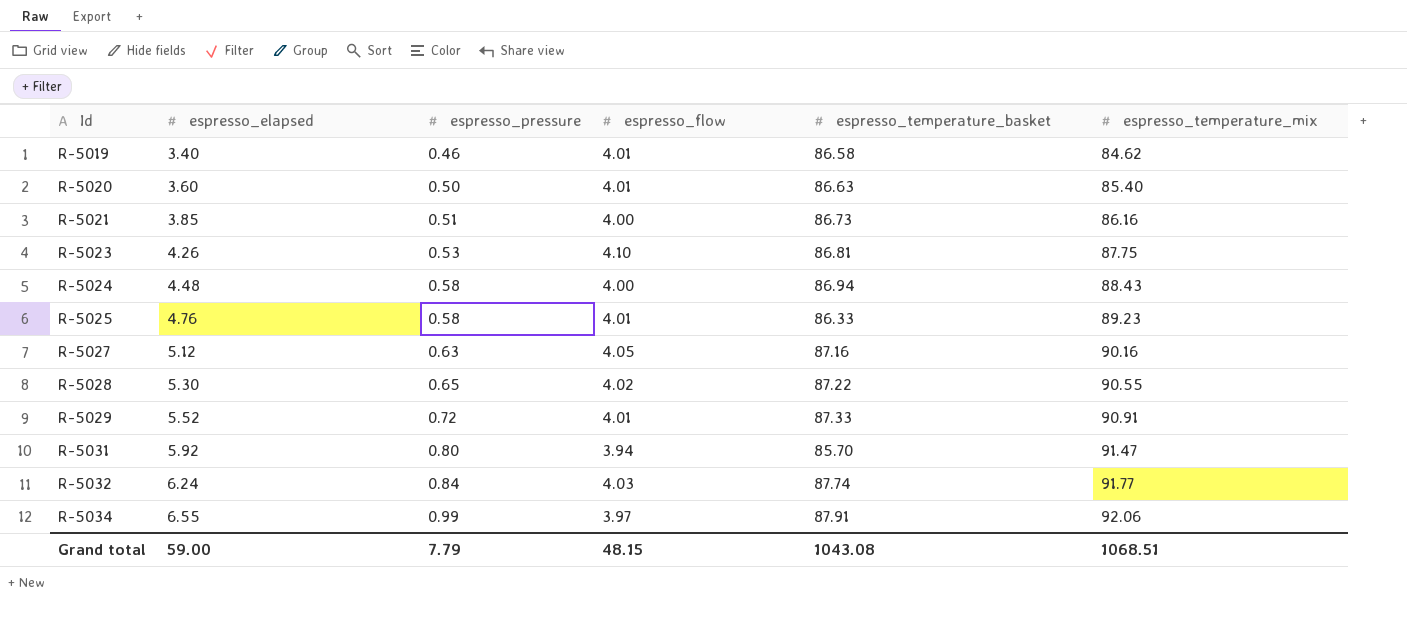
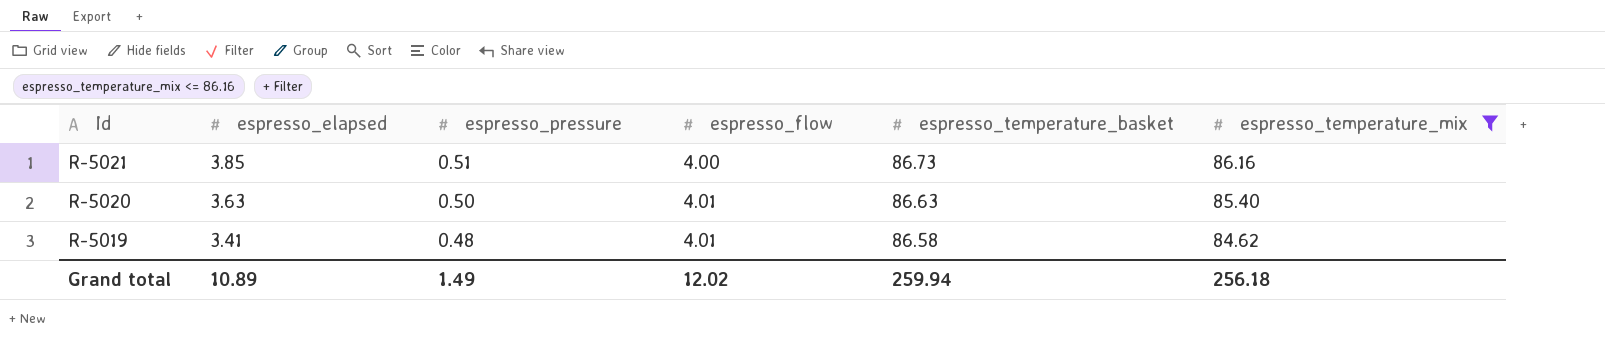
filter: none -> espresso_temperature_mix <= 86.16
row order: Id ascending -> Id descending
R-5020 | espresso_elapsed: 3.60 -> 3.63
R-5019 | espresso_elapsed: 3.40 -> 3.41
R-5019 | espresso_pressure: 0.46 -> 0.48
Grand total | espresso_elapsed: 59.00 -> 10.89
Grand total | espresso_pressure: 7.79 -> 1.49
Grand total | espresso_flow: 48.15 -> 12.02
Grand total | espresso_temperature_basket: 1043.08 -> 259.94
Grand total | espresso_temperature_mix: 1068.51 -> 256.18

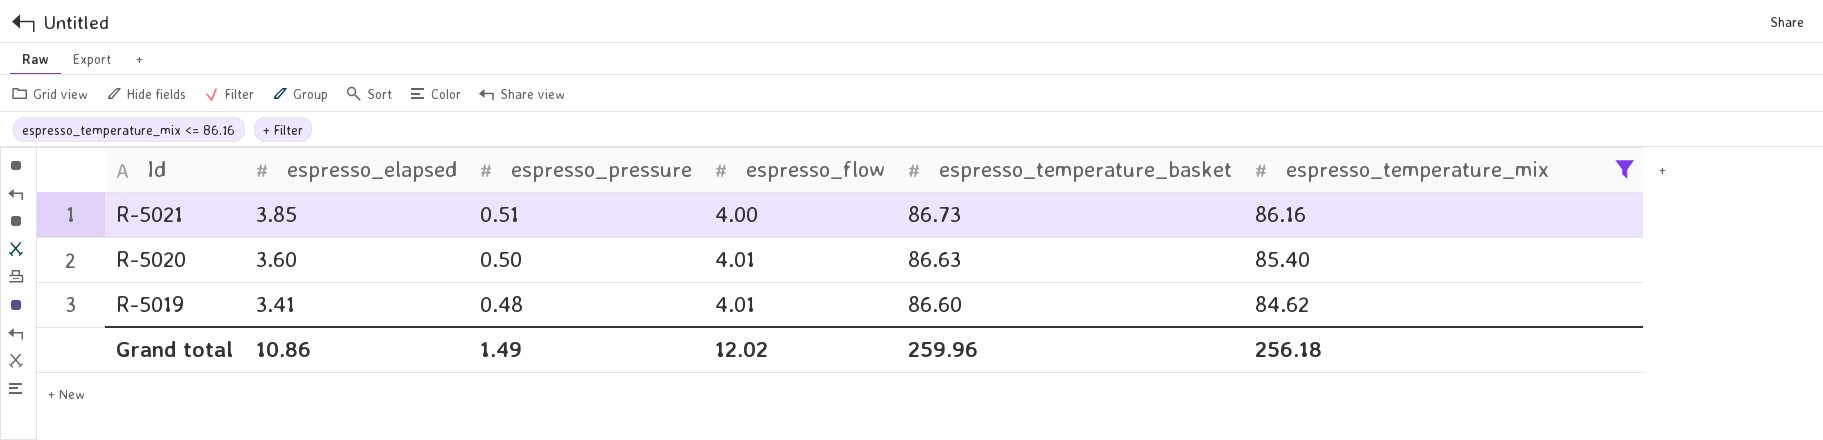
R-5020 | espresso_elapsed: 3.63 -> 3.60
R-5019 | espresso_temperature_basket: 86.58 -> 86.60
Grand total | espresso_elapsed: 10.89 -> 10.86
Grand total | espresso_temperature_basket: 259.94 -> 259.96

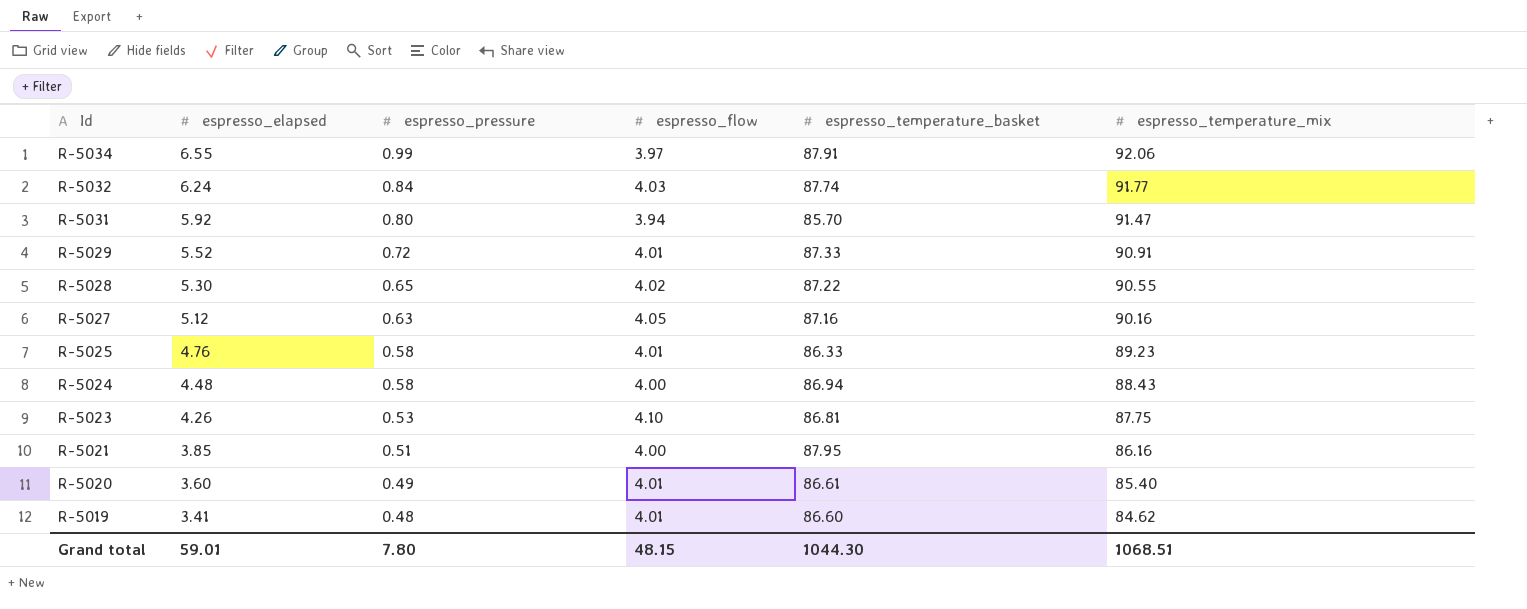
filter: espresso_temperature_mix <= 86.16 -> none
R-5021 | espresso_temperature_basket: 86.73 -> 87.95
R-5020 | espresso_pressure: 0.50 -> 0.49
R-5020 | espresso_temperature_basket: 86.63 -> 86.61
Grand total | espresso_elapsed: 10.86 -> 59.01
Grand total | espresso_pressure: 1.49 -> 7.80
Grand total | espresso_flow: 12.02 -> 48.15
Grand total | espresso_temperature_basket: 259.96 -> 1044.30
Grand total | espresso_temperature_mix: 256.18 -> 1068.51

